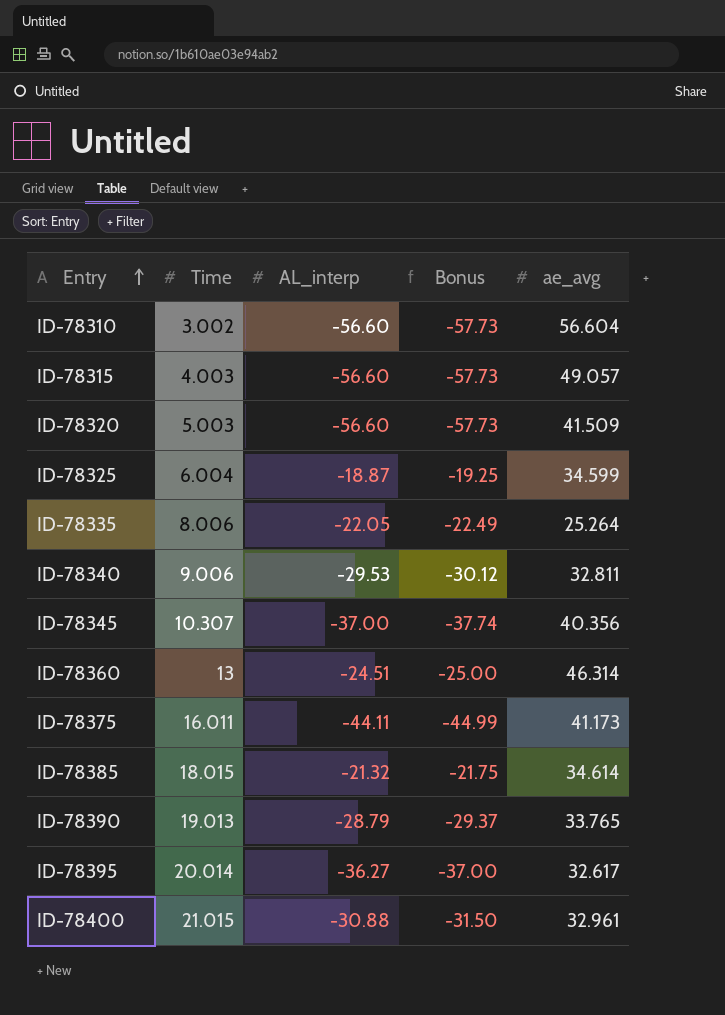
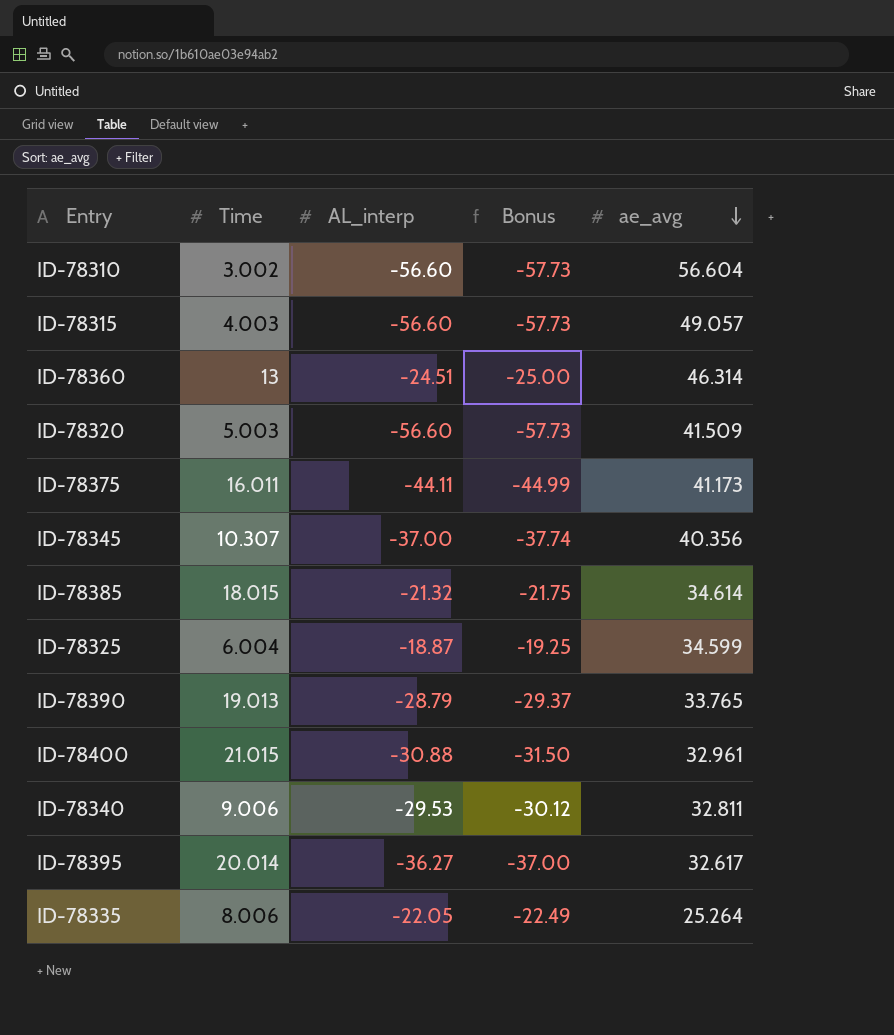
row order: Entry ascending -> ae_avg descending

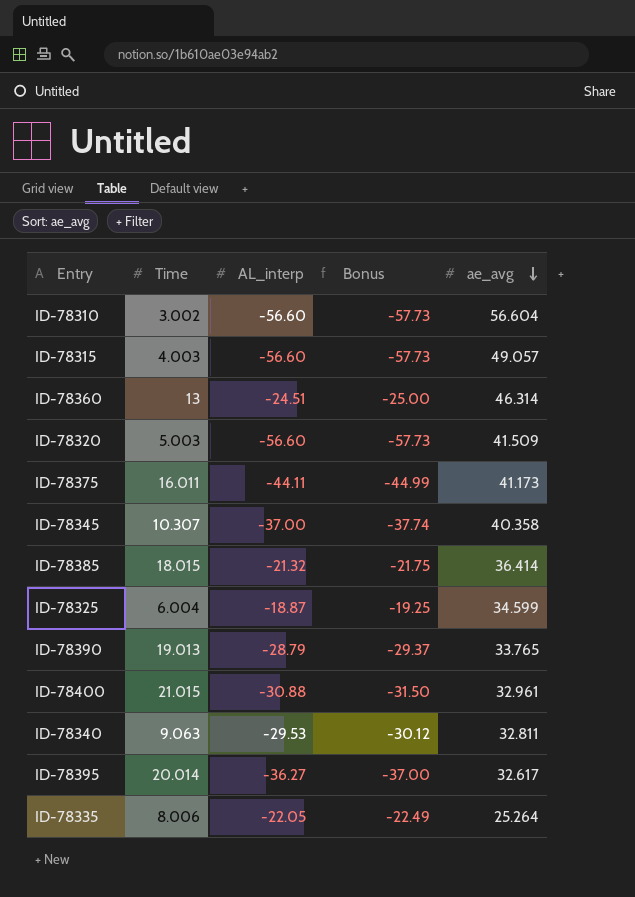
ID-78345 | ae_avg: 40.356 -> 40.358
ID-78385 | ae_avg: 34.614 -> 36.414
ID-78340 | Time: 9.006 -> 9.063

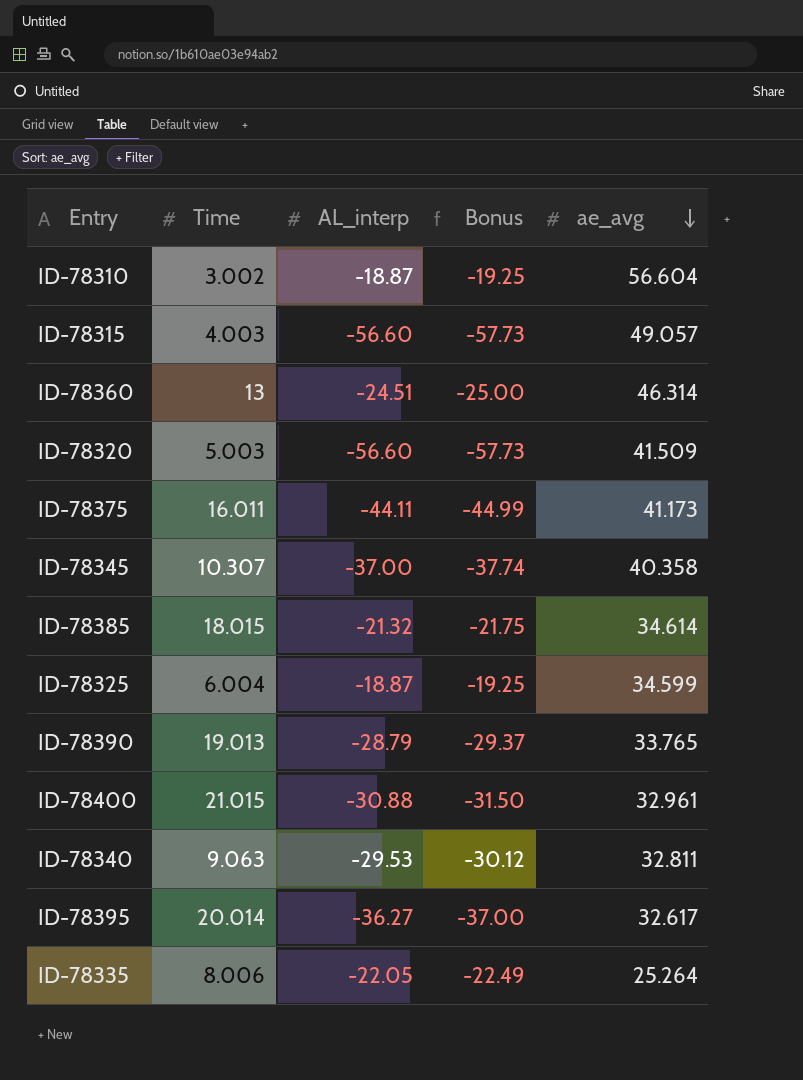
ID-78310 | AL_interp: -56.60 -> -18.87
ID-78310 | Bonus: -57.73 -> -19.25
ID-78385 | ae_avg: 36.414 -> 34.614

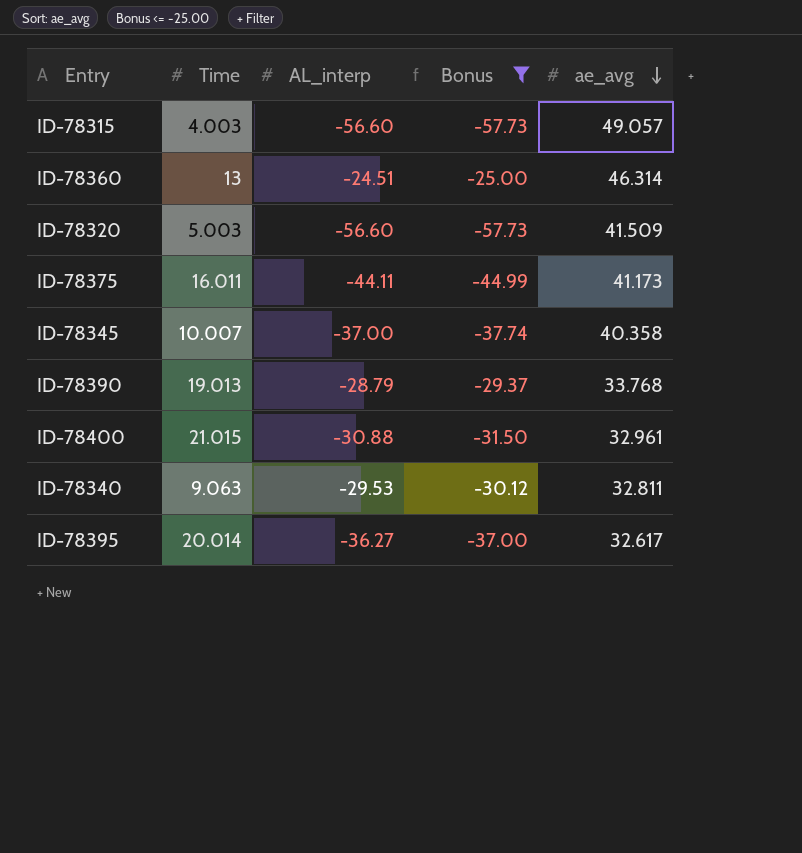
filter: none -> Bonus <= -25.00
ID-78345 | Time: 10.307 -> 10.007
ID-78390 | ae_avg: 33.765 -> 33.768

